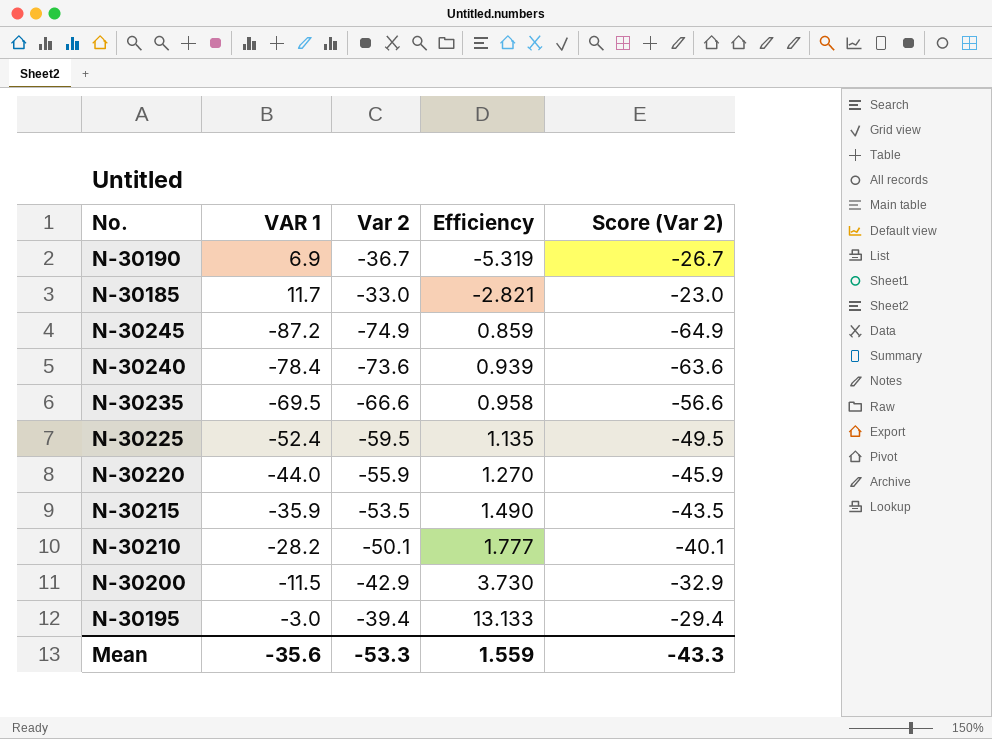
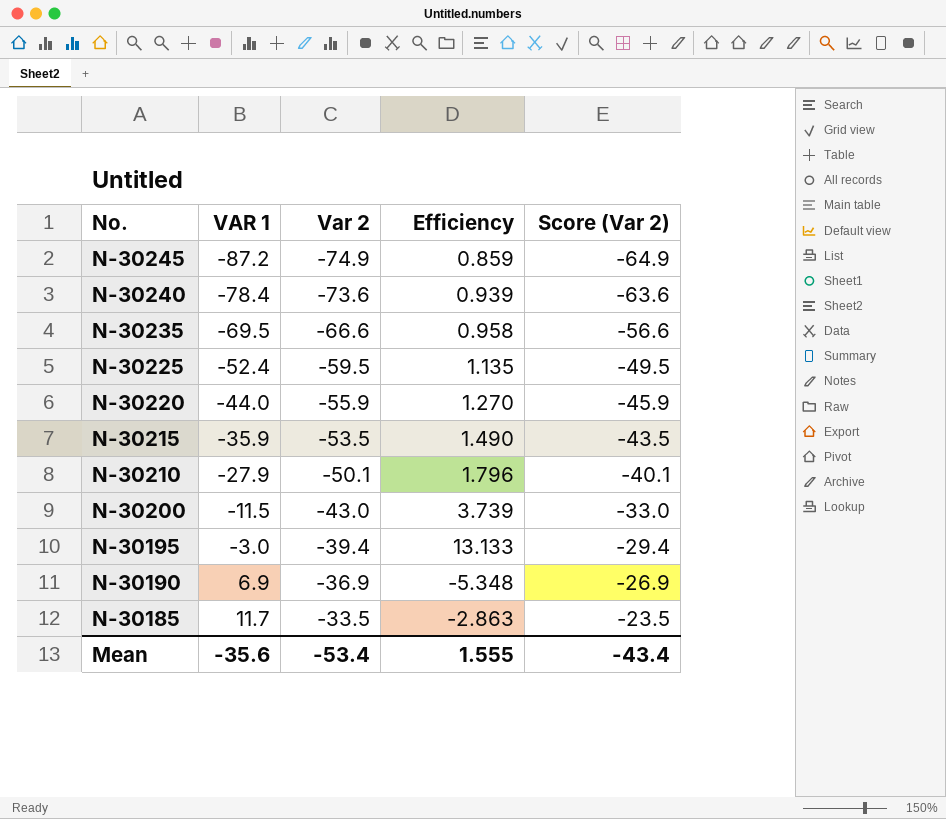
row order: Efficiency ascending -> No. descending
N-30210 | VAR 1: -28.2 -> -27.9
N-30210 | Efficiency: 1.777 -> 1.796
N-30200 | Var 2: -42.9 -> -43.0
N-30200 | Efficiency: 3.730 -> 3.739
N-30200 | Score (Var 2): -32.9 -> -33.0
N-30190 | Var 2: -36.7 -> -36.9
N-30190 | Efficiency: -5.319 -> -5.348
N-30190 | Score (Var 2): -26.7 -> -26.9
N-30185 | Var 2: -33.0 -> -33.5
N-30185 | Efficiency: -2.821 -> -2.863
N-30185 | Score (Var 2): -23.0 -> -23.5
Mean | Var 2: -53.3 -> -53.4
Mean | Efficiency: 1.559 -> 1.555
Mean | Score (Var 2): -43.3 -> -43.4

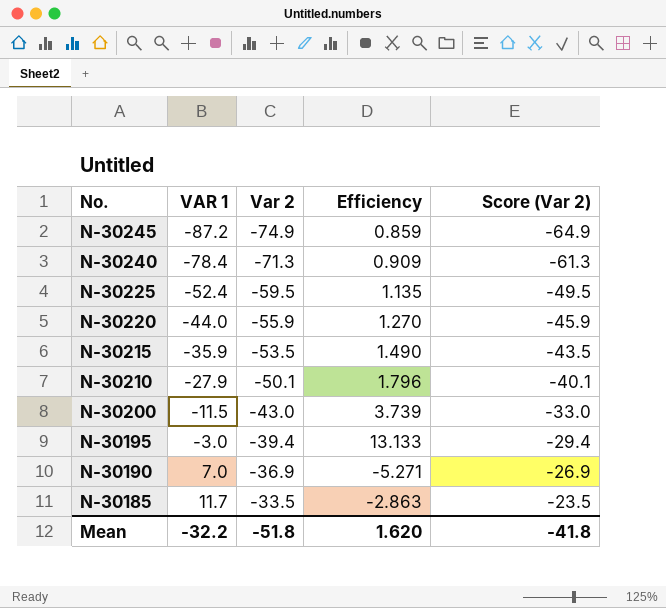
row N-30235: -69.5 | -66.6 | 0.958 | -56.6 -> none
N-30240 | Var 2: -73.6 -> -71.3
N-30240 | Efficiency: 0.939 -> 0.909
N-30240 | Score (Var 2): -63.6 -> -61.3
N-30190 | VAR 1: 6.9 -> 7.0
N-30190 | Efficiency: -5.348 -> -5.271
Mean | VAR 1: -35.6 -> -32.2
Mean | Var 2: -53.4 -> -51.8
Mean | Efficiency: 1.555 -> 1.620
Mean | Score (Var 2): -43.4 -> -41.8

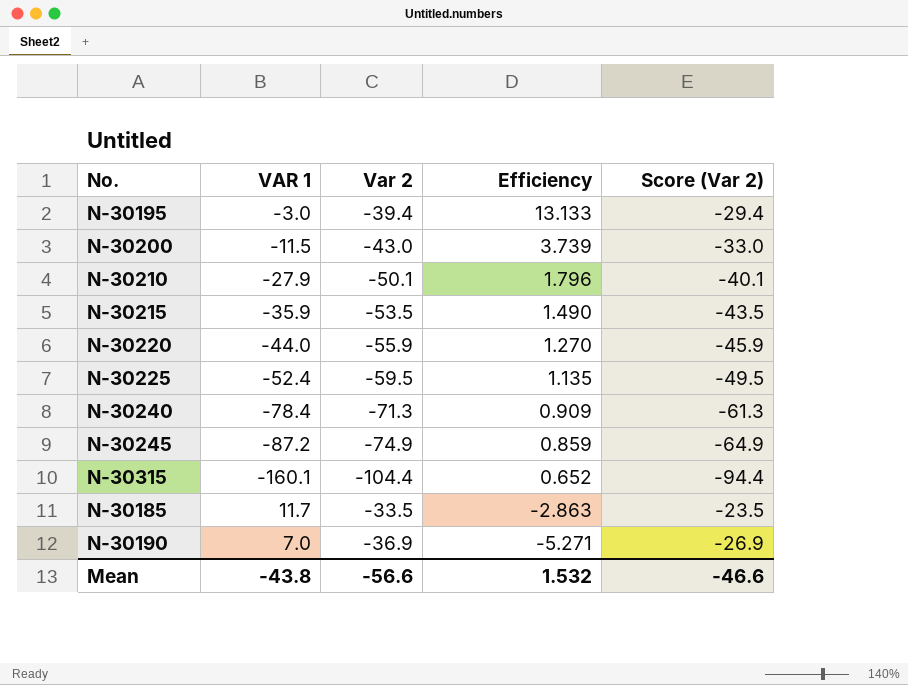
row order: No. descending -> Efficiency descending
row N-30315: none -> -160.1 | -104.4 | 0.652 | -94.4
Mean | VAR 1: -32.2 -> -43.8
Mean | Var 2: -51.8 -> -56.6
Mean | Efficiency: 1.620 -> 1.532
Mean | Score (Var 2): -41.8 -> -46.6

